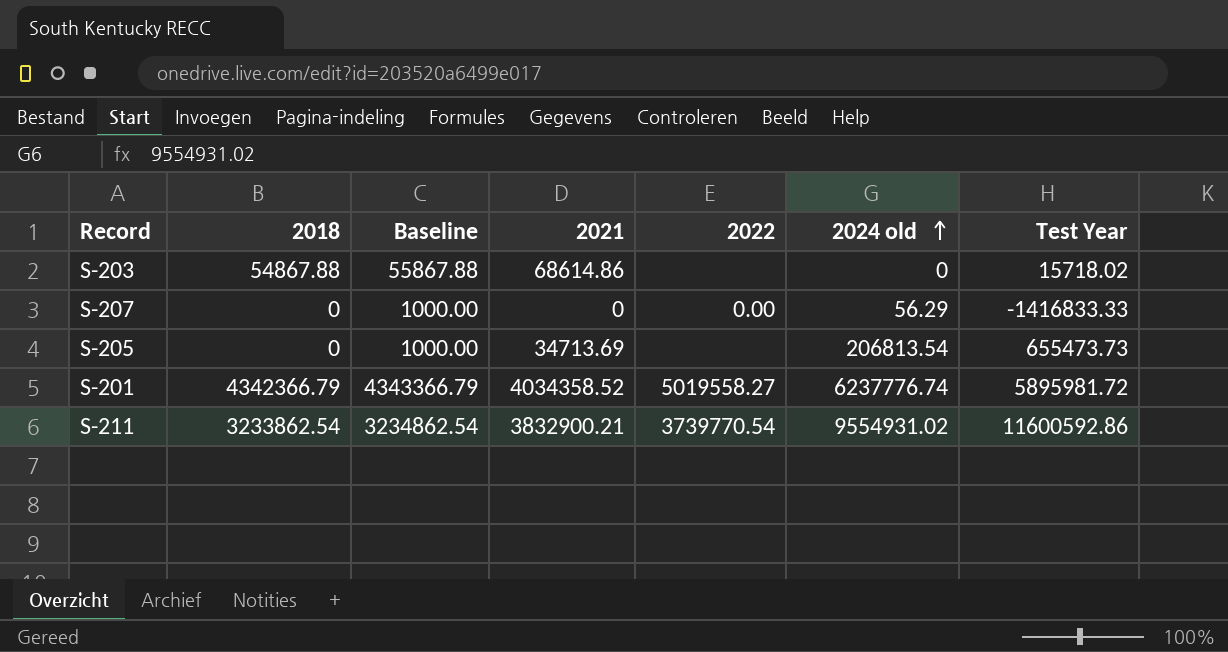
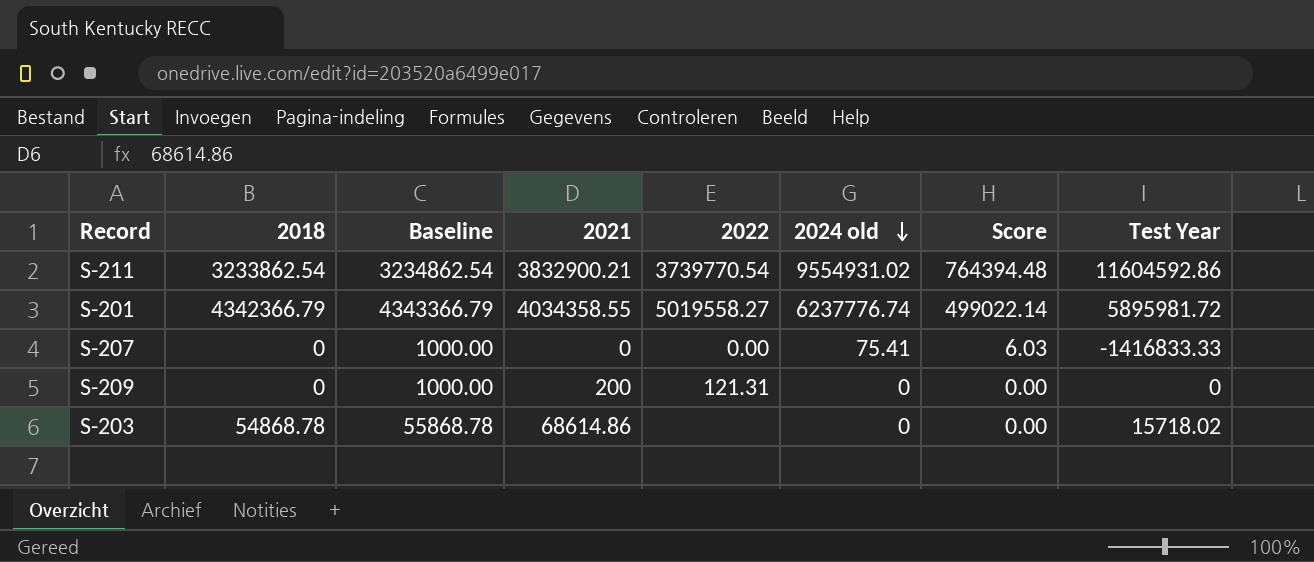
row order: 2024 old ascending -> 2024 old descending
column Score | formula: none -> [2024 old] * 0.08
row S-205: 0 | 1000.00 | 34713.69 | none | 206813.54 | 655473.73 -> none
S-211 | Test Year: 11600592.86 -> 11604592.86
S-201 | 2021: 4034358.52 -> 4034358.55
S-207 | 2024 old: 56.29 -> 75.41
row S-209: none -> 0 | 1000.00 | 200 | 121.31 | 0 | 0.00 | 0
S-203 | 2018: 54867.88 -> 54868.78
S-203 | Baseline: 55867.88 -> 55868.78

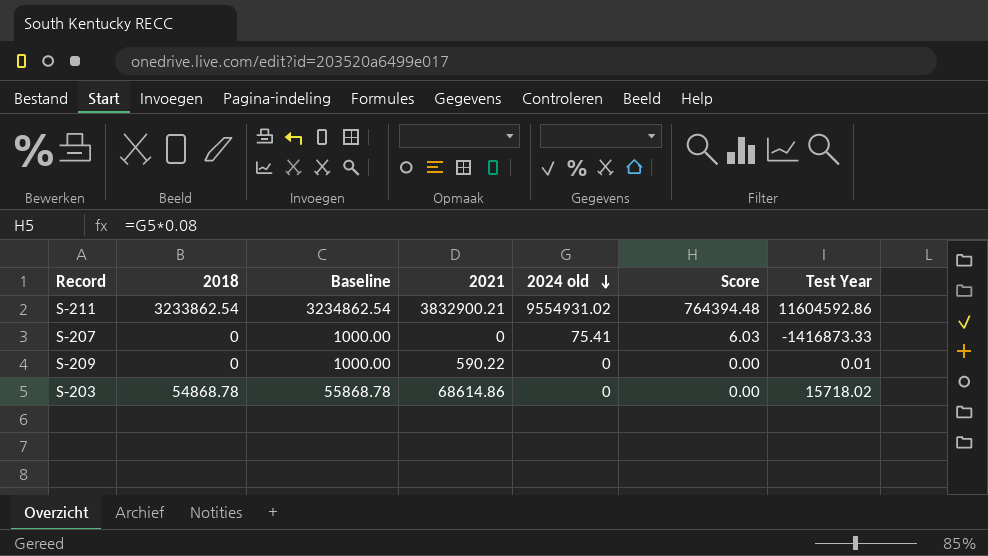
column 2022 | position: 5 -> none
row S-201: 4342366.79 | 4343366.79 | 4034358.55 | 5019558.27 | 6237776.74 | 499022.14 | 5895981.72 -> none
S-207 | Test Year: -1416833.33 -> -1416873.33
S-209 | 2021: 200 -> 590.22
S-209 | Test Year: 0 -> 0.01

